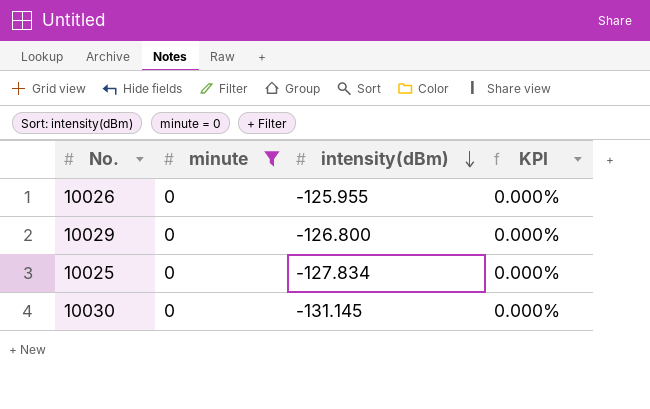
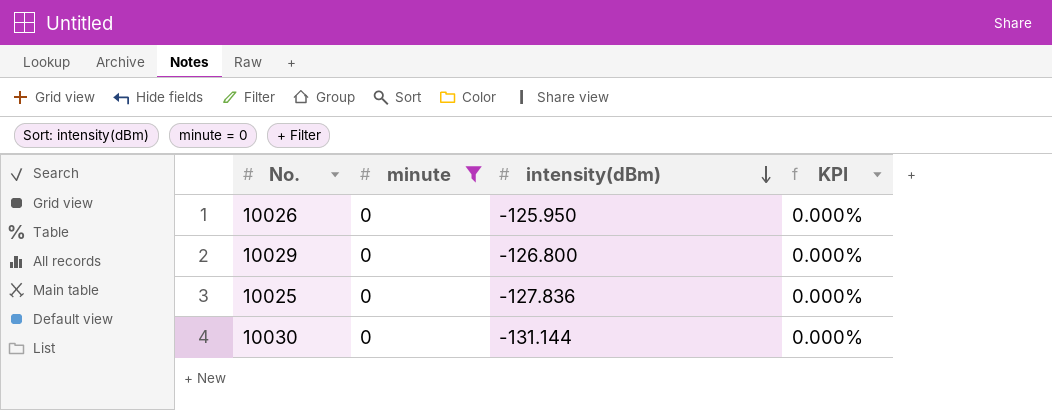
10026 | intensity(dBm): -125.955 -> -125.950
10025 | intensity(dBm): -127.834 -> -127.836
10030 | intensity(dBm): -131.145 -> -131.144

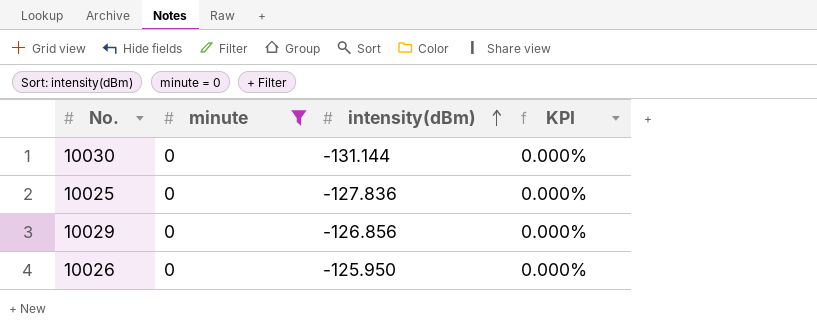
row order: intensity(dBm) descending -> intensity(dBm) ascending
10029 | intensity(dBm): -126.800 -> -126.856

